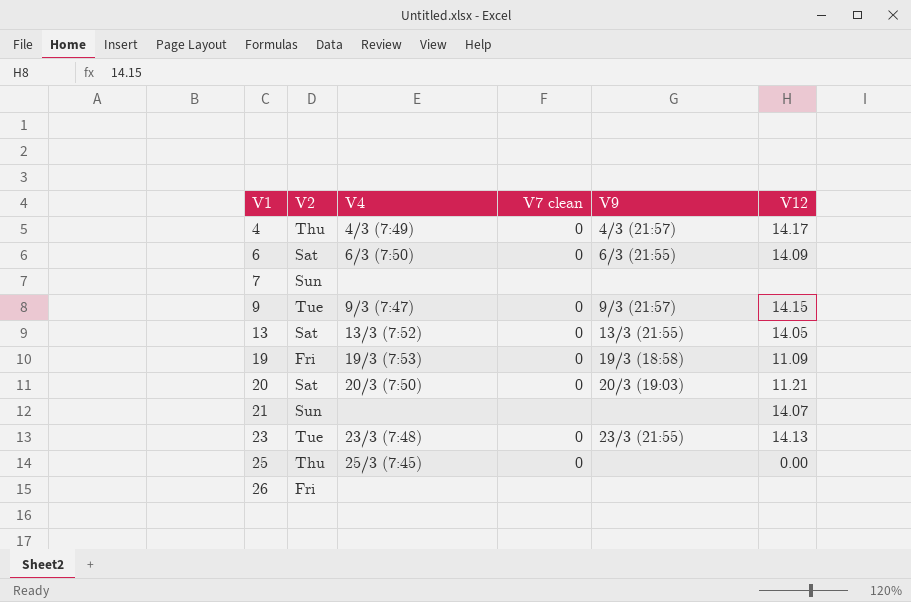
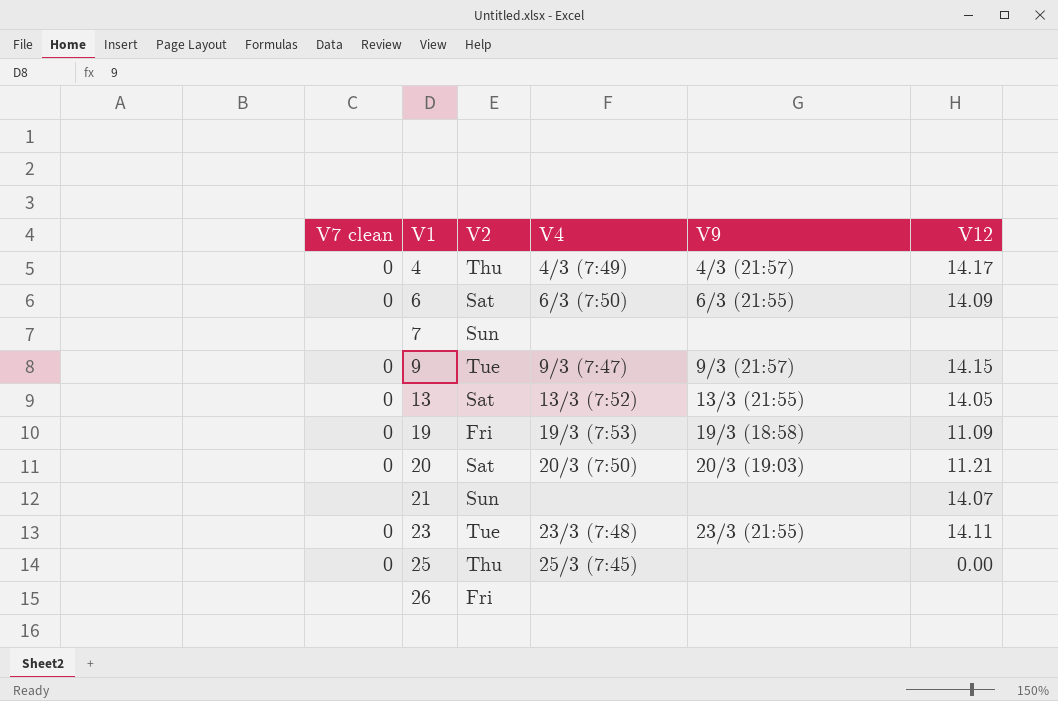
column V7 clean | position: 4 -> 1
23 | V12: 14.13 -> 14.11

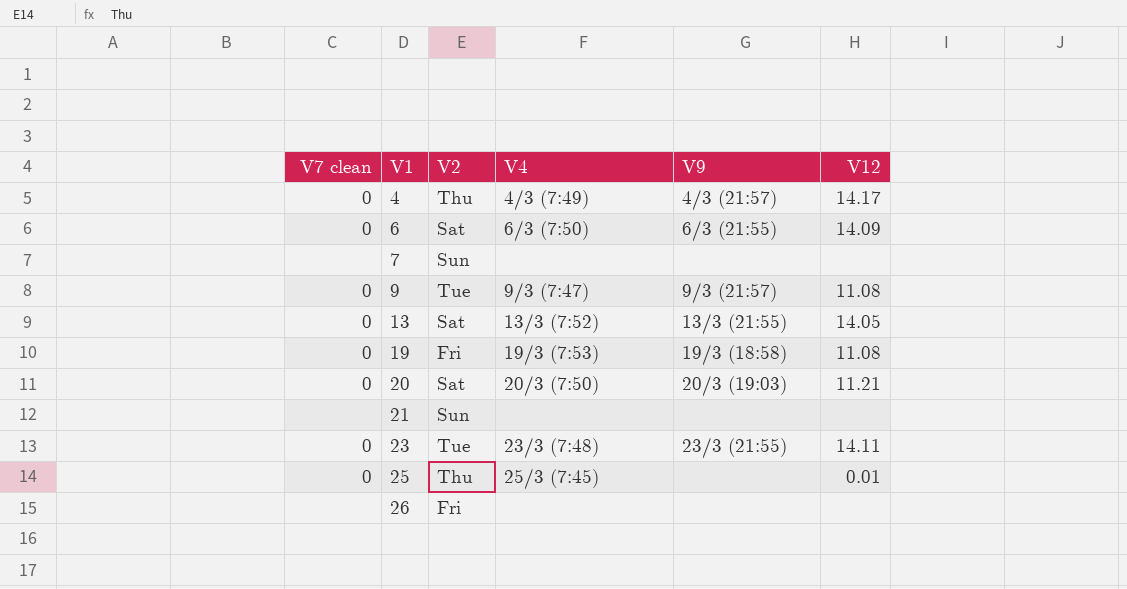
9 | V12: 14.15 -> 11.08
19 | V12: 11.09 -> 11.08
21 | V12: 14.07 -> none
25 | V12: 0.00 -> 0.01

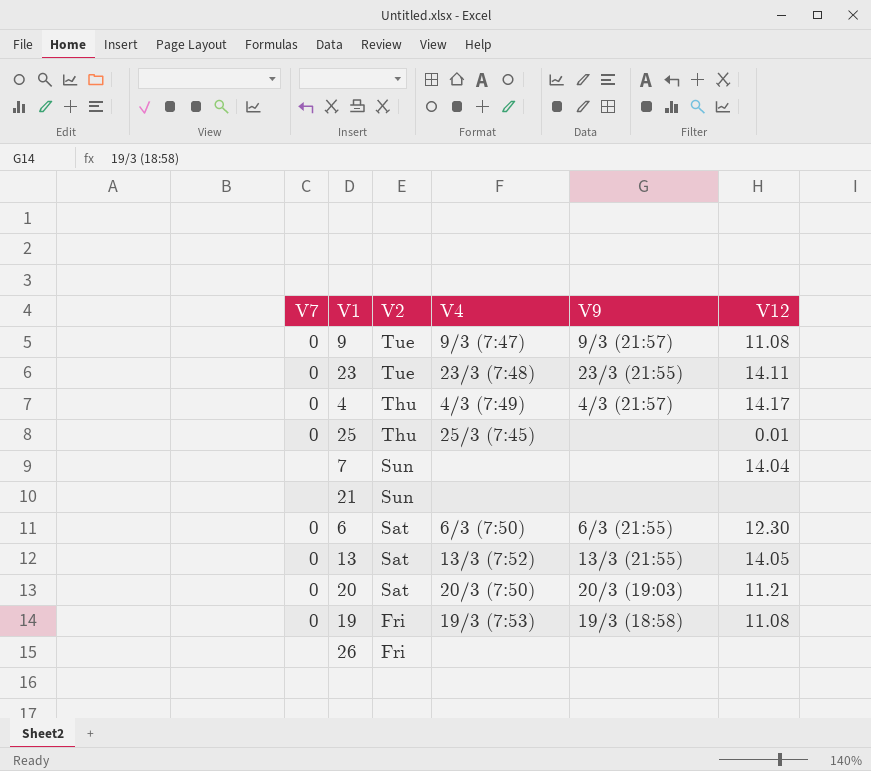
row order: V1 ascending -> V2 descending
column name: V7 clean -> V7
7 | V12: none -> 14.04
6 | V12: 14.09 -> 12.30

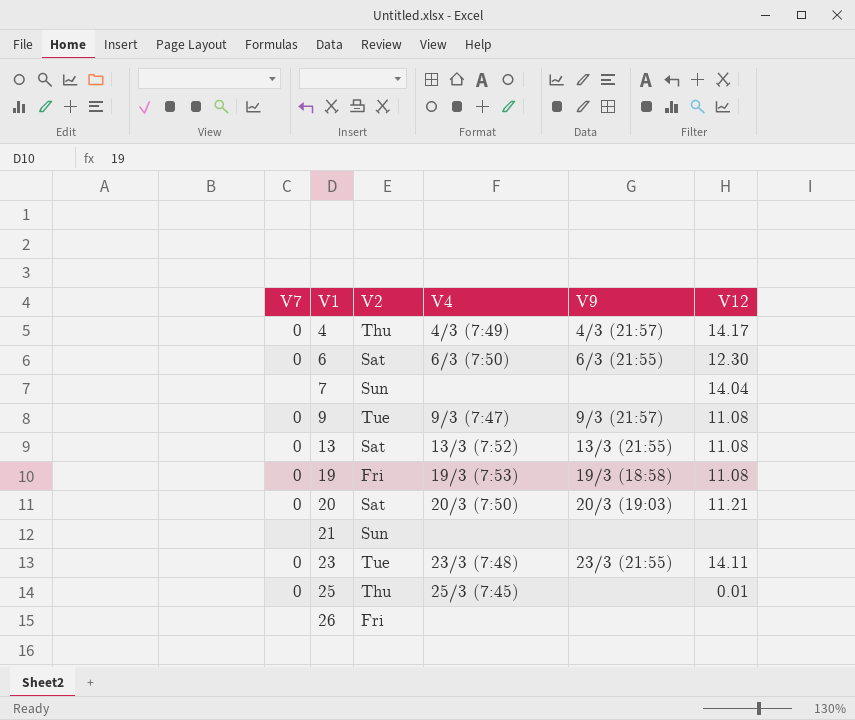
row order: V2 descending -> V1 ascending
13 | V12: 14.05 -> 11.08

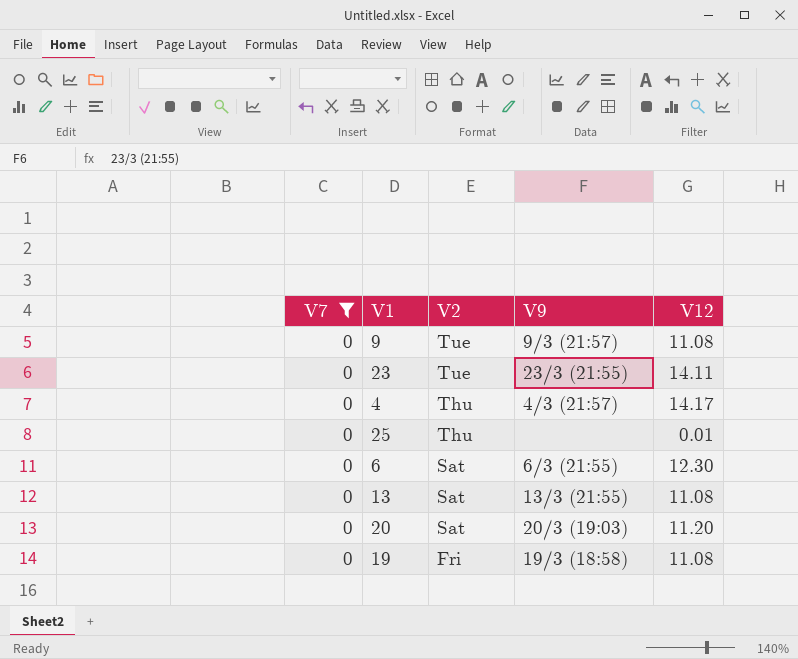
filter: none -> V7 = 0
row order: V1 ascending -> V2 descending
column V4 | position: 4 -> none
20 | V12: 11.21 -> 11.20

